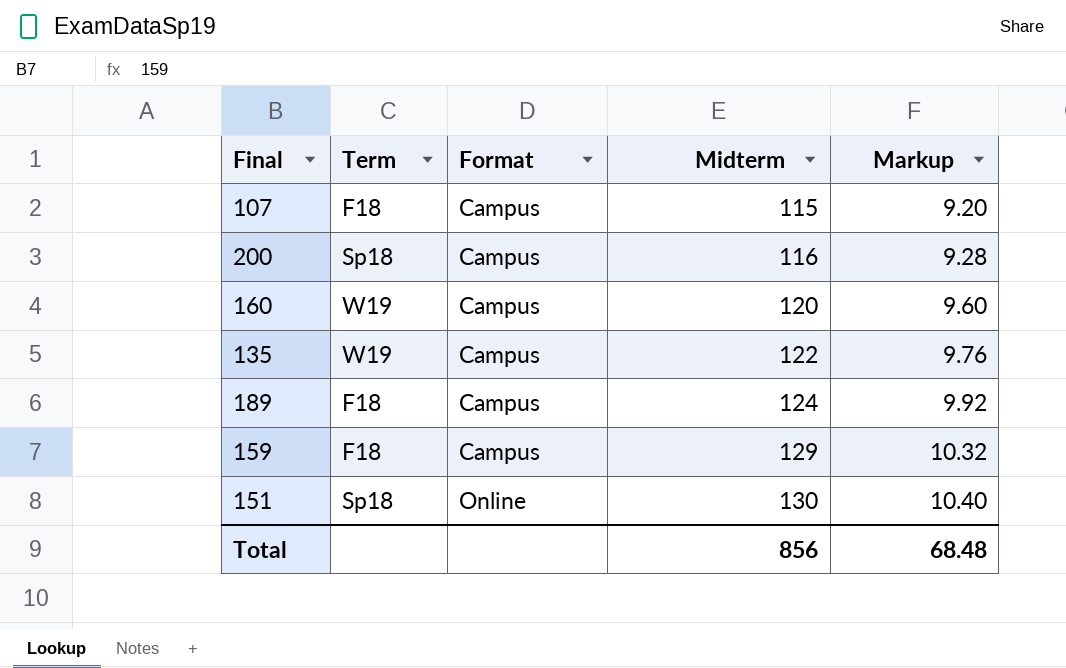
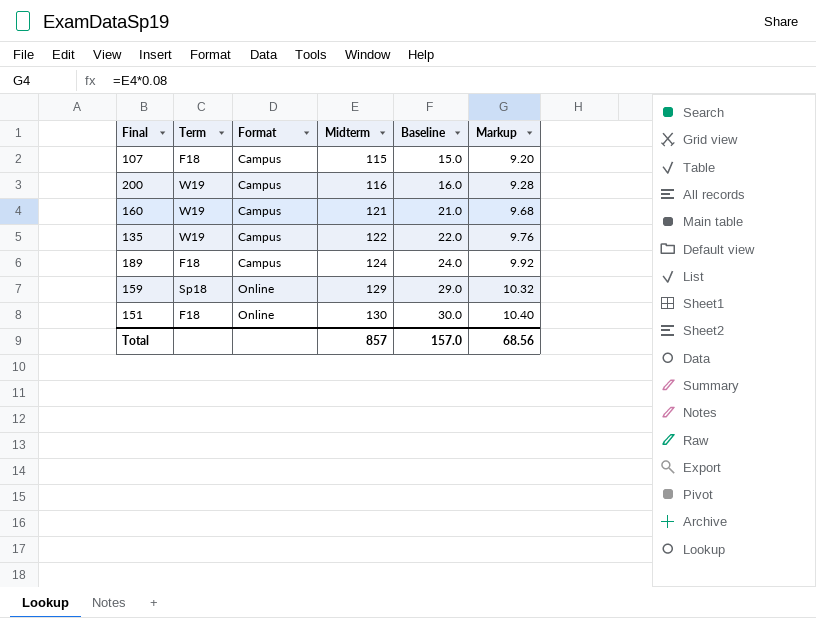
column Baseline | formula: none -> [Midterm] - 100
200 | Term: Sp18 -> W19
160 | Midterm: 120 -> 121
160 | Markup: 9.60 -> 9.68
159 | Term: F18 -> Sp18
159 | Format: Campus -> Online
151 | Term: Sp18 -> F18
Total | Midterm: 856 -> 857
Total | Markup: 68.48 -> 68.56

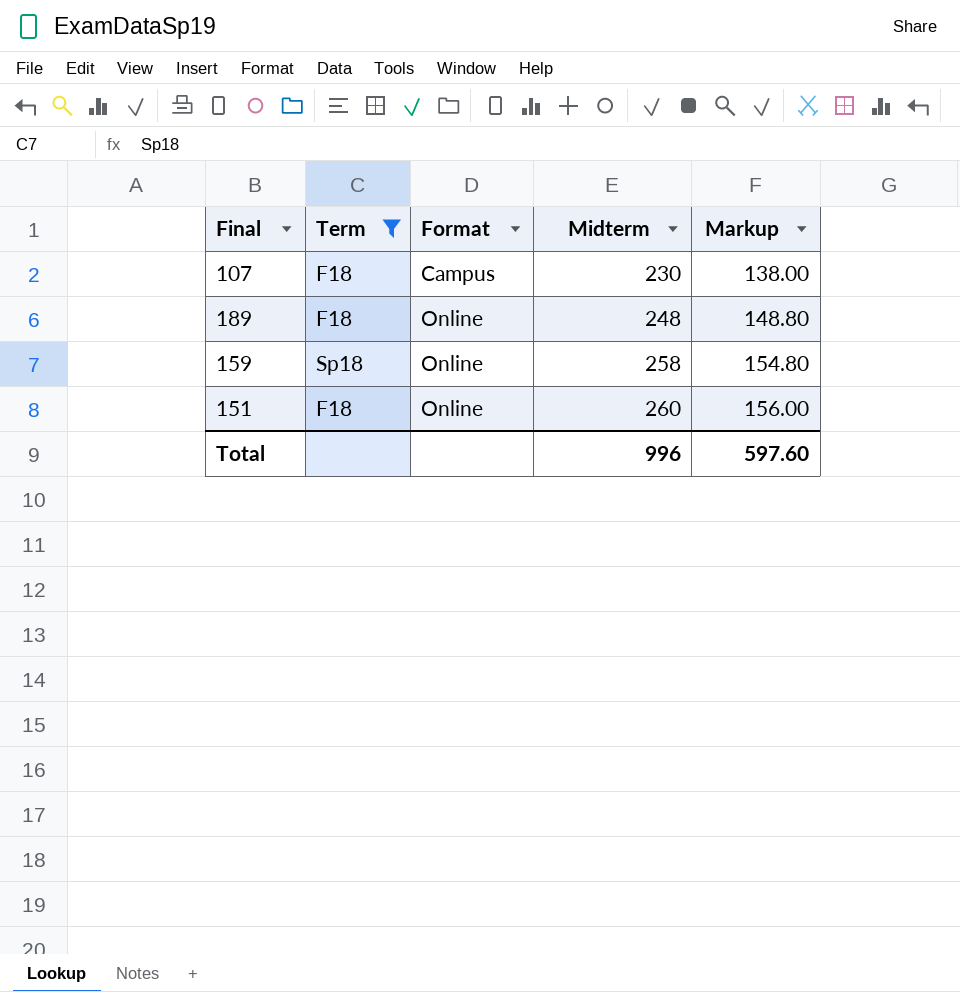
filter: none -> Term != W19
column Baseline | formula: [Midterm] - 100 -> none
column Markup | formula: [Midterm] * 0.08 -> [Midterm] * 0.6
107 | Midterm: 115 -> 230
189 | Format: Campus -> Online
189 | Midterm: 124 -> 248
159 | Midterm: 129 -> 258
151 | Midterm: 130 -> 260
Total | Midterm: 857 -> 996
Total | Markup: 68.56 -> 597.60

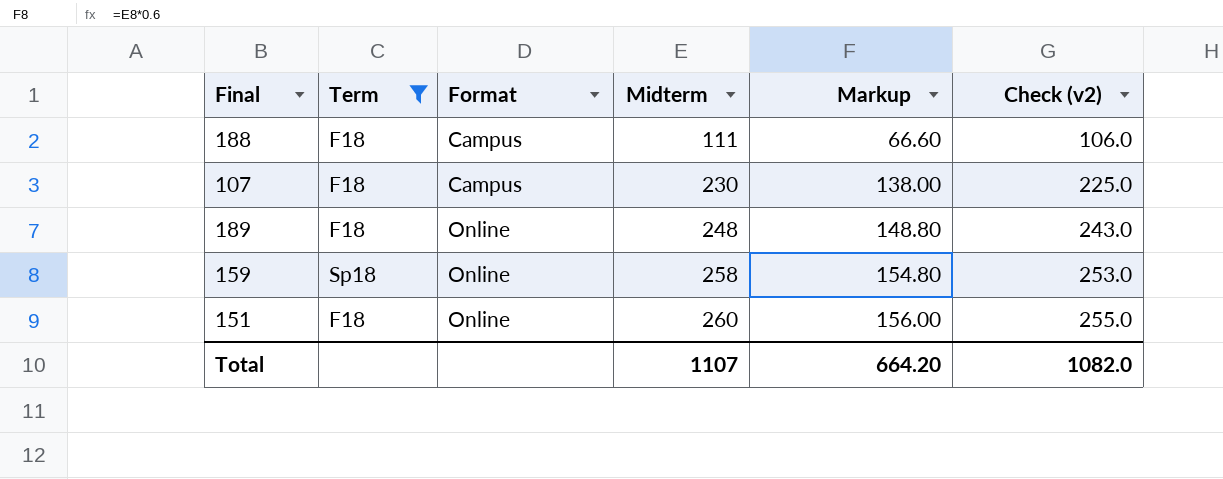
column Check (v2) | formula: none -> [Midterm] - 5
row 188: none -> F18 | Campus | 111 | 66.60 | 106.0
Total | Midterm: 996 -> 1107
Total | Markup: 597.60 -> 664.20

